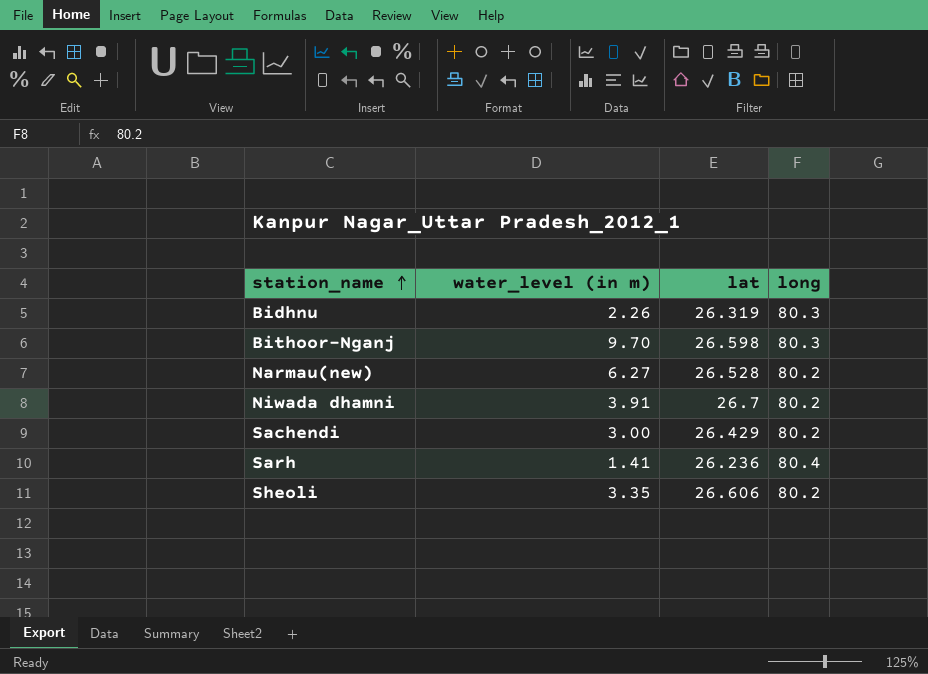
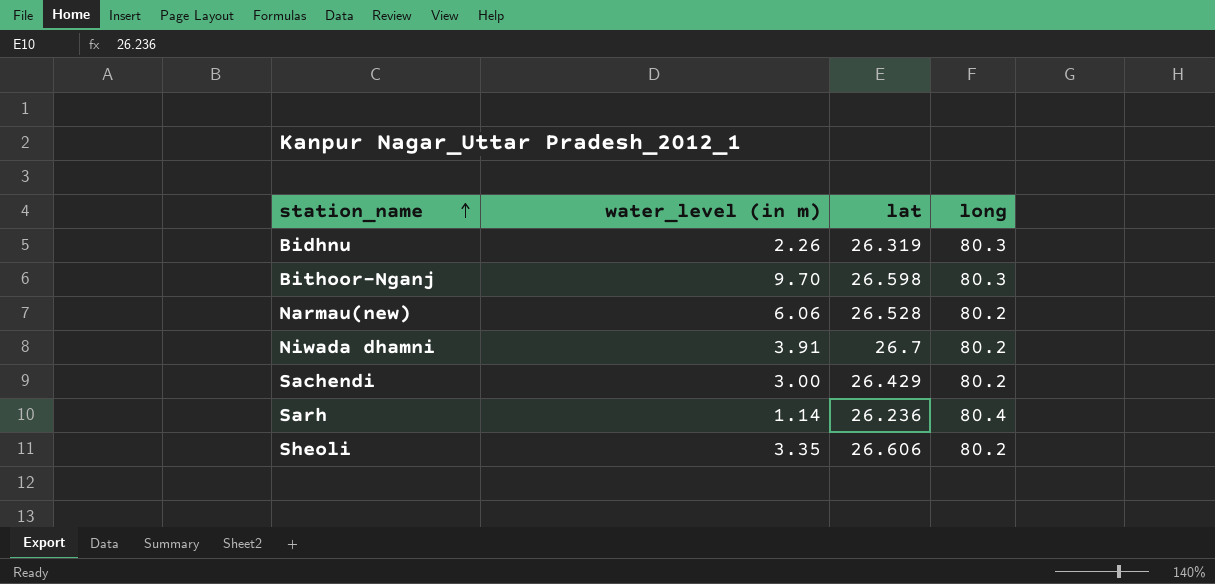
Narmau(new) | water_level (in m): 6.27 -> 6.06
Sarh | water_level (in m): 1.41 -> 1.14

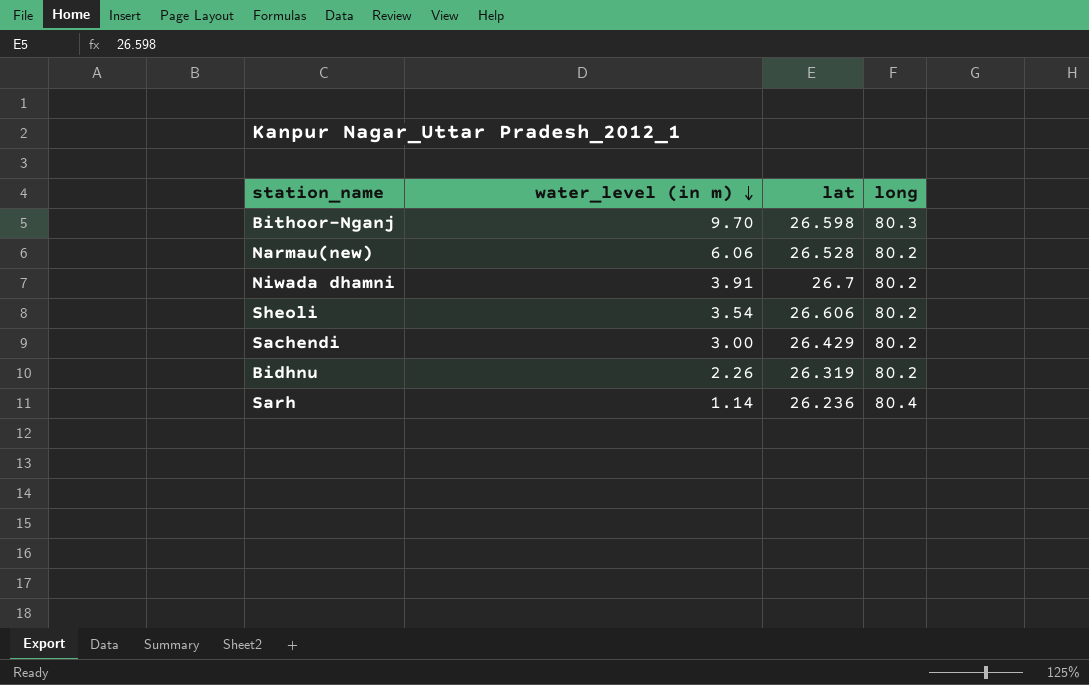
row order: station_name ascending -> water_level (in m) descending
Sheoli | water_level (in m): 3.35 -> 3.54
Bidhnu | long: 80.3 -> 80.2

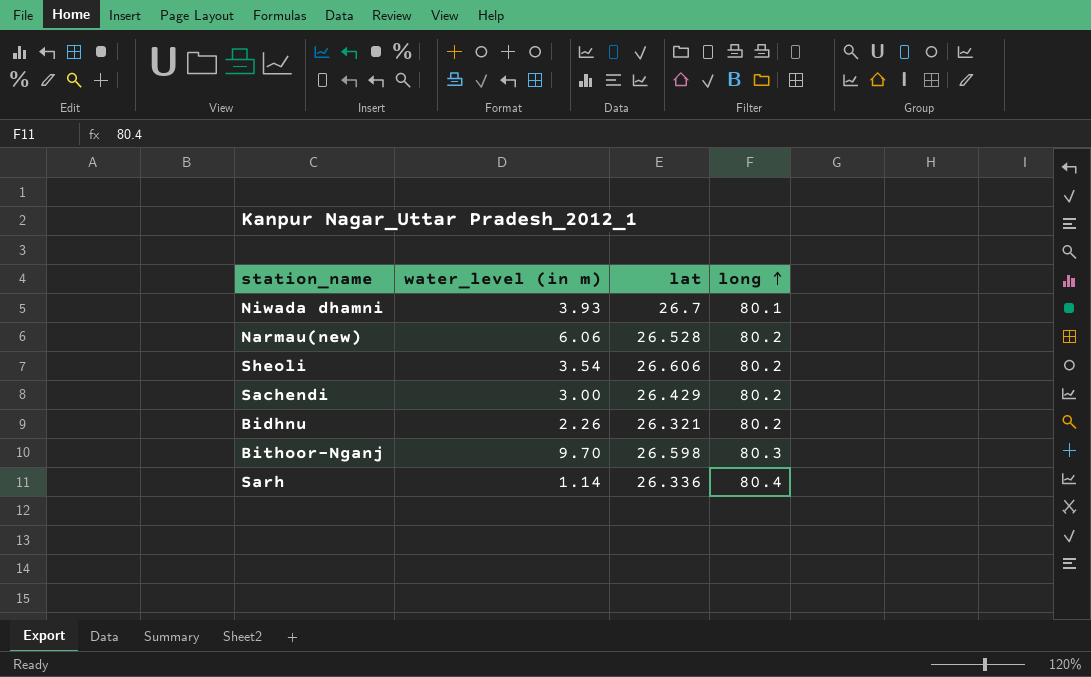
row order: water_level (in m) descending -> long ascending
Niwada dhamni | water_level (in m): 3.91 -> 3.93
Niwada dhamni | long: 80.2 -> 80.1
Bidhnu | lat: 26.319 -> 26.321
Sarh | lat: 26.236 -> 26.336

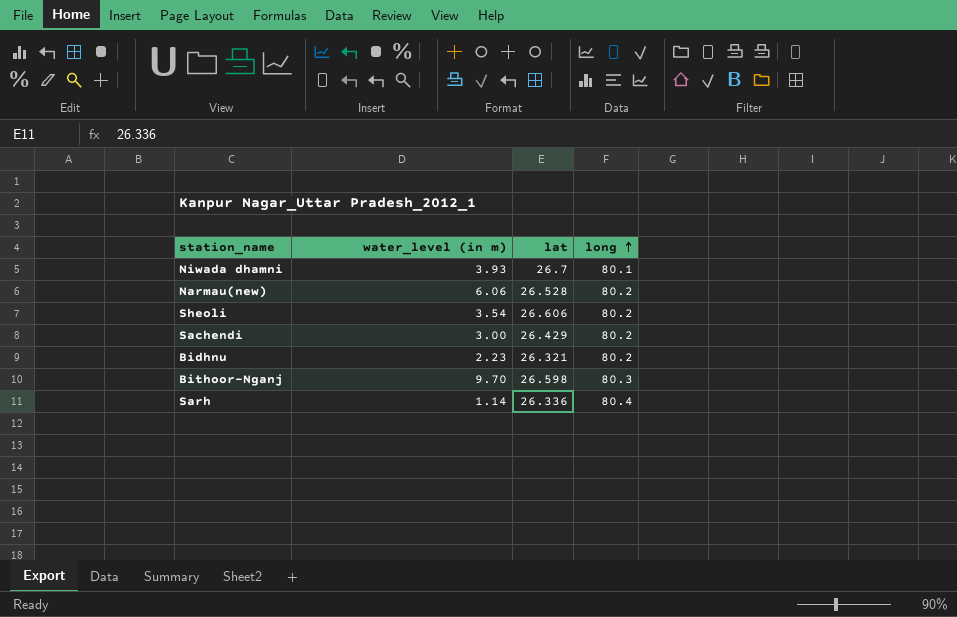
Bidhnu | water_level (in m): 2.26 -> 2.23

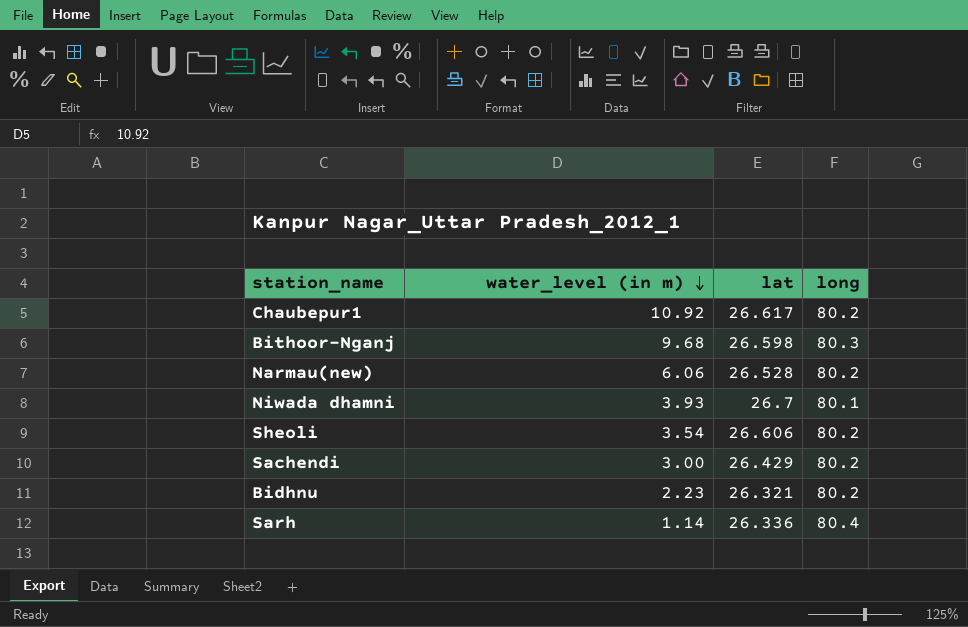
row order: long ascending -> water_level (in m) descending
row Chaubepur1: none -> 10.92 | 26.617 | 80.2
Bithoor-Nganj | water_level (in m): 9.70 -> 9.68

